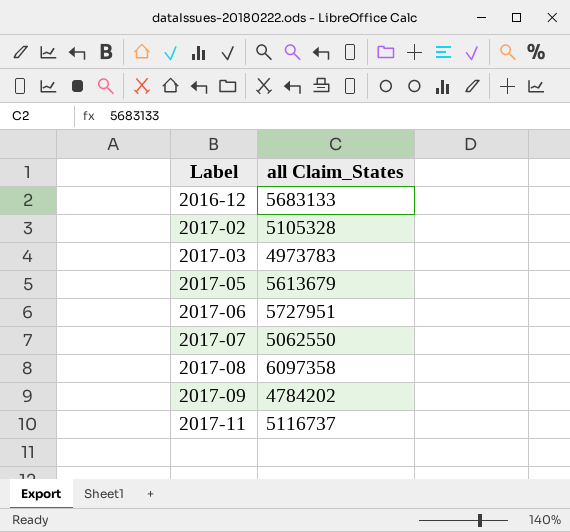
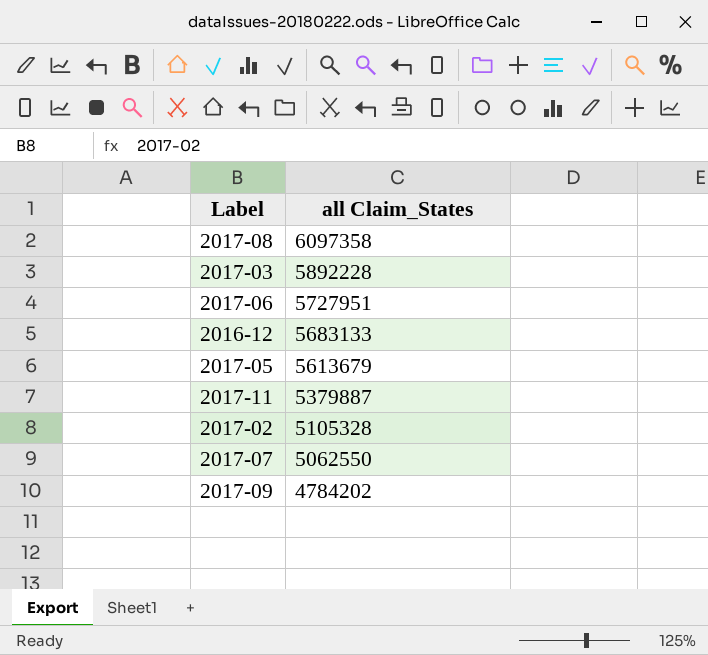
row order: Label ascending -> all Claim_States descending
2017-03 | all Claim_States: 4973783 -> 5892228
2017-11 | all Claim_States: 5116737 -> 5379887

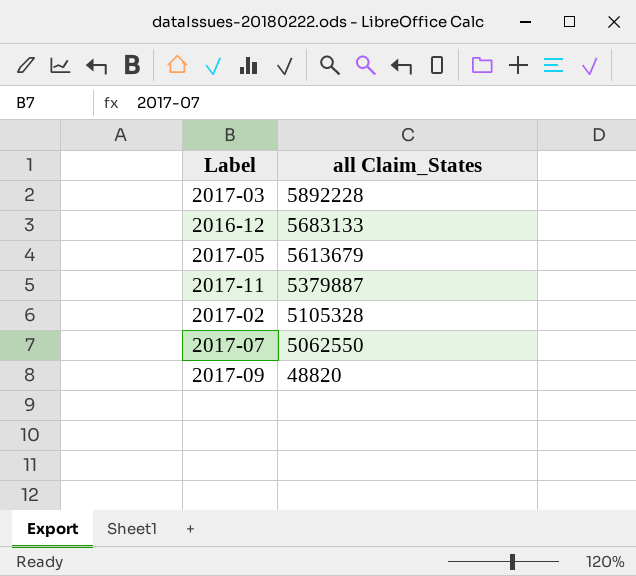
row 2017-08: 6097358 -> none
row 2017-06: 5727951 -> none
2017-09 | all Claim_States: 4784202 -> 48820

